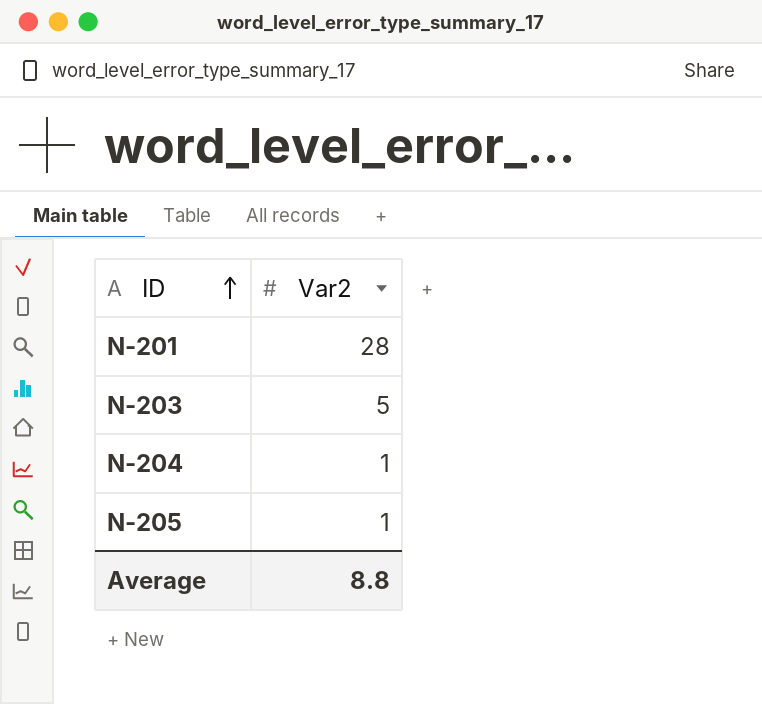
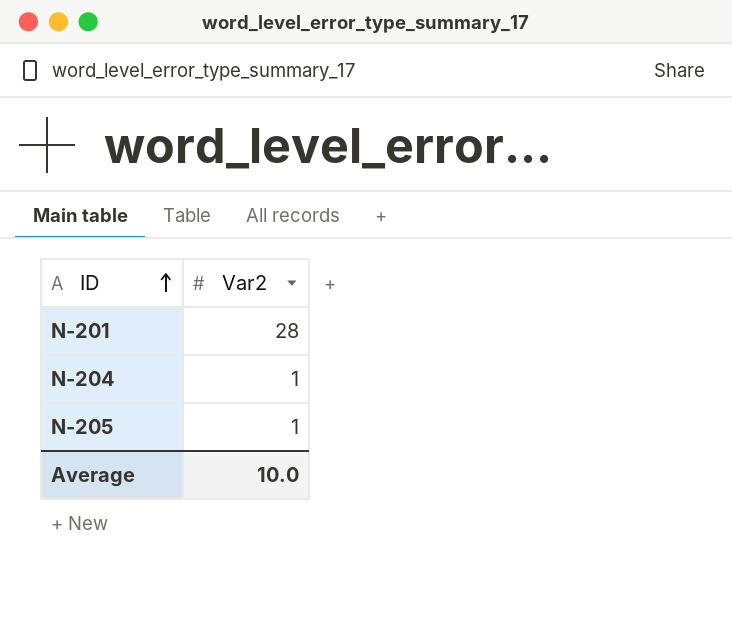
row N-203: 5 -> none
Average | Var2: 8.8 -> 10.0

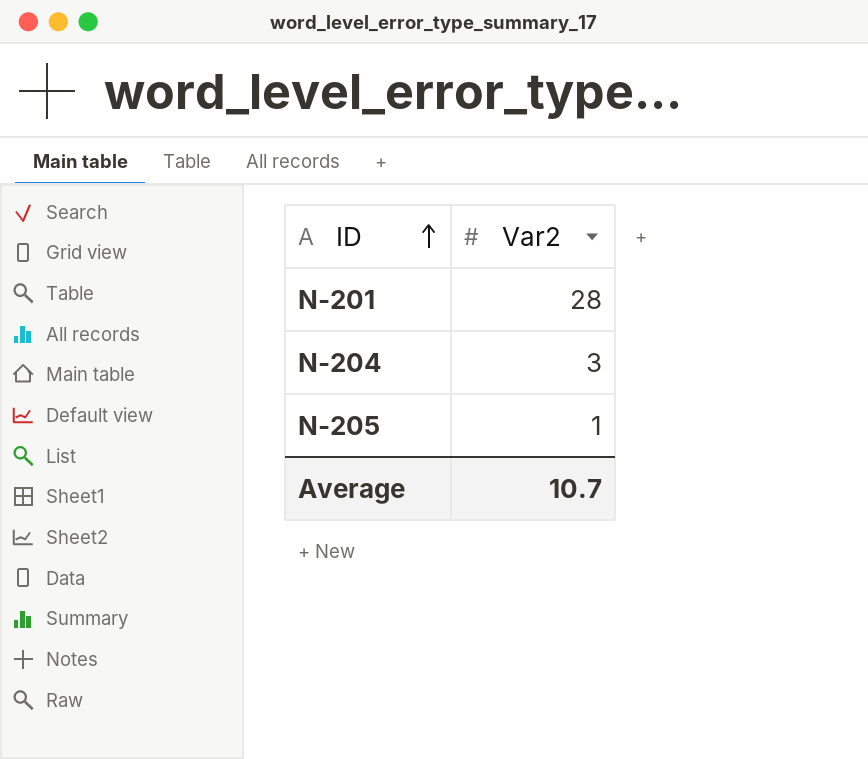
N-204 | Var2: 1 -> 3
Average | Var2: 10.0 -> 10.7

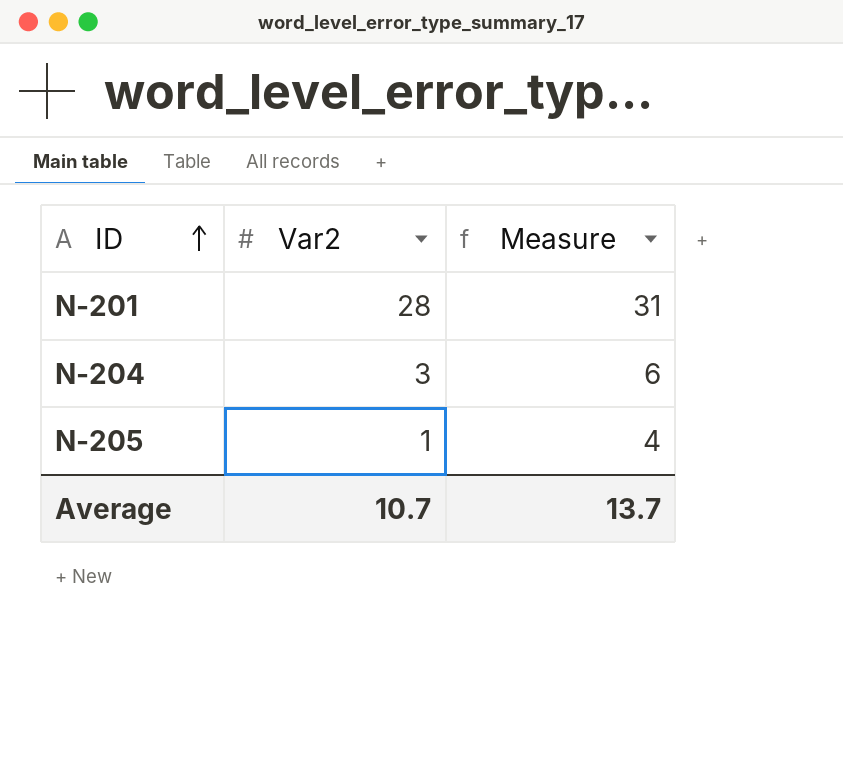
column Measure | formula: none -> [Var2] + 3

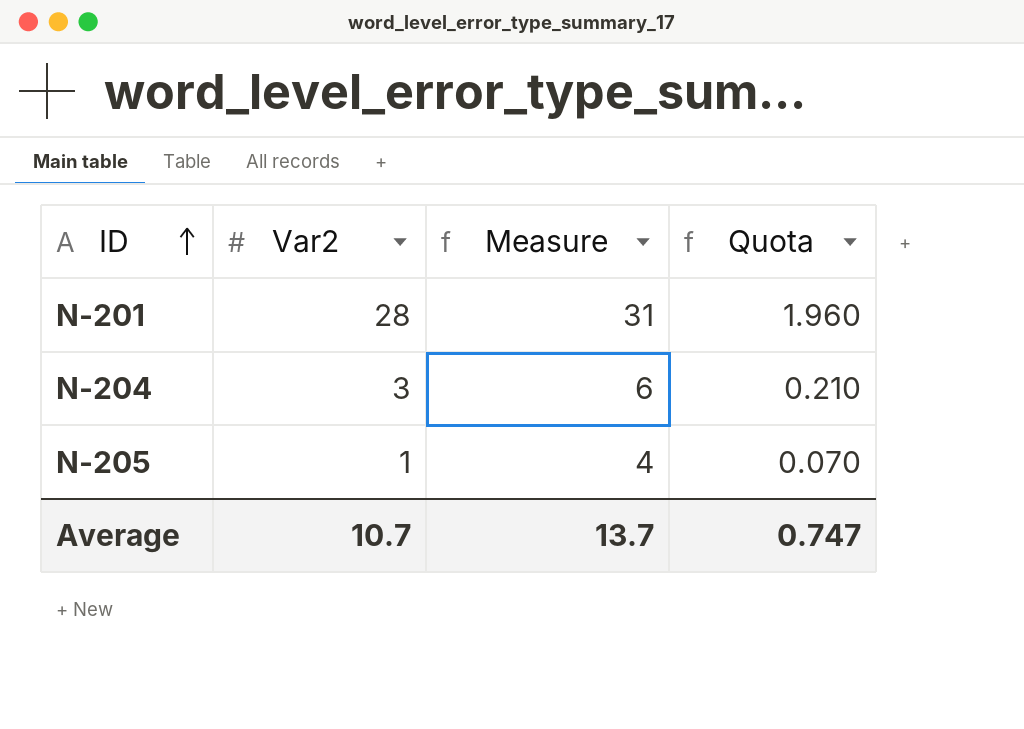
column Quota | formula: none -> [Var2] * 0.07

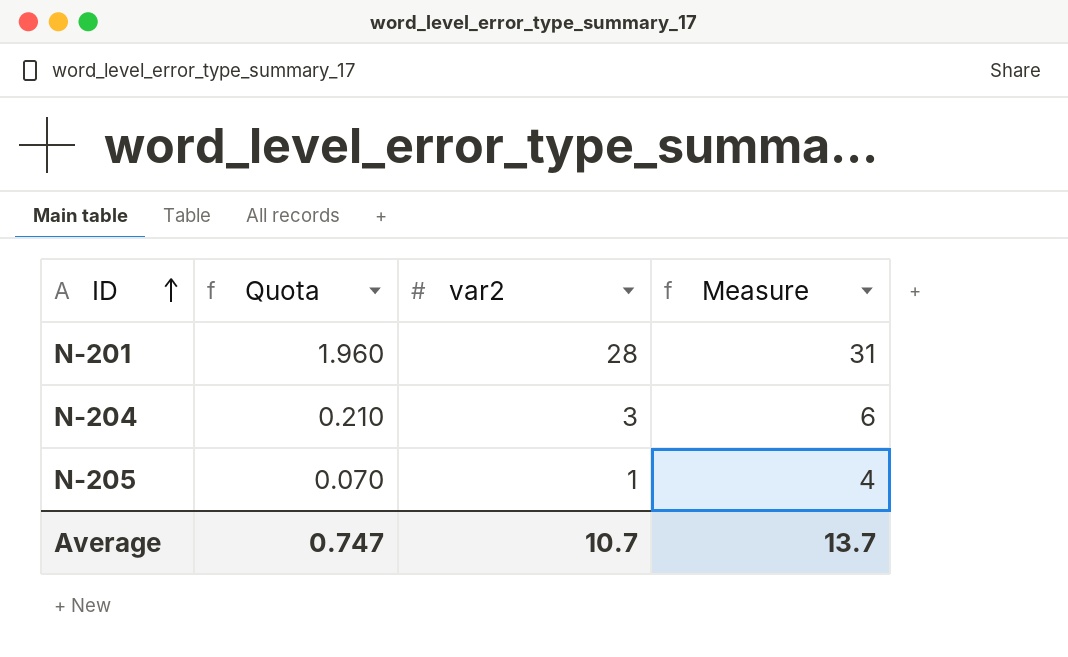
column Quota | position: 4 -> 2
column name: Var2 -> var2

